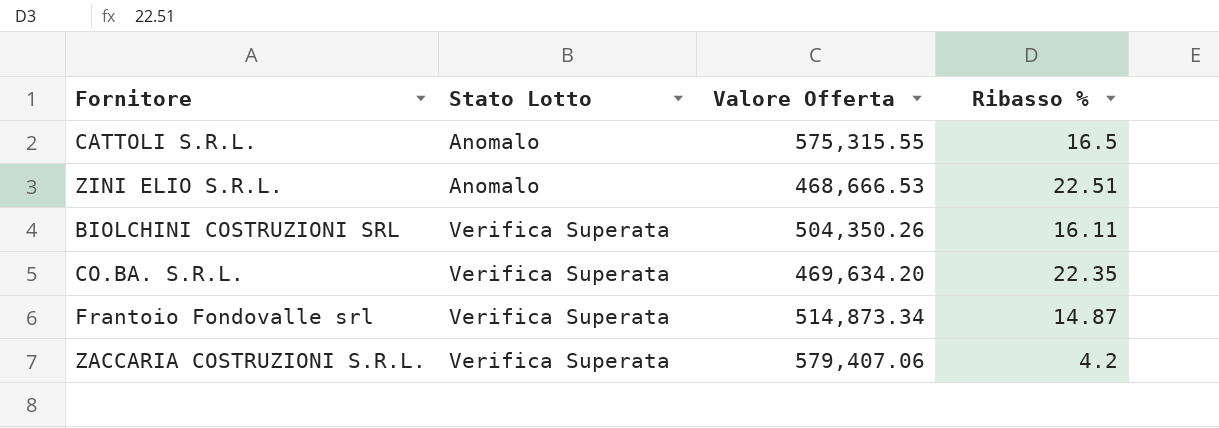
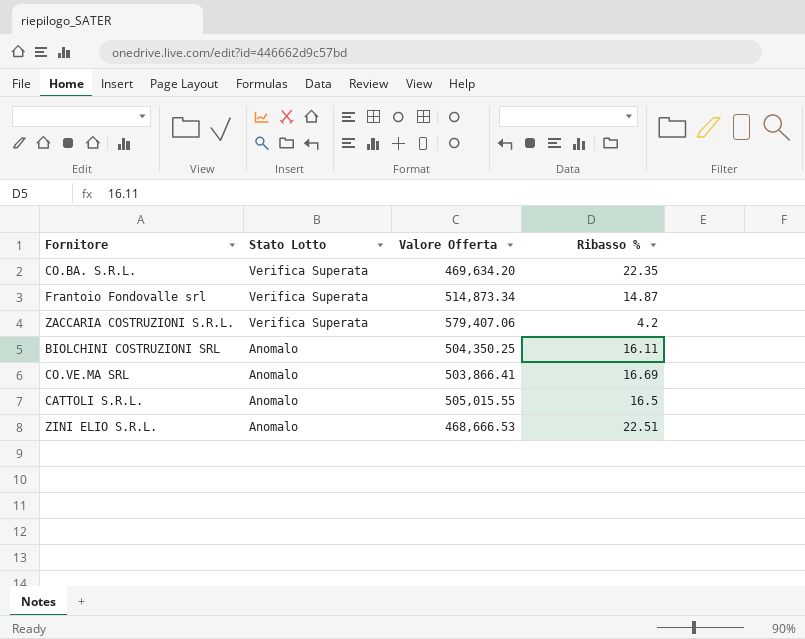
row order: Stato Lotto ascending -> Stato Lotto descending
BIOLCHINI COSTRUZIONI SRL | Stato Lotto: Verifica Superata -> Anomalo
BIOLCHINI COSTRUZIONI SRL | Valore Offerta: 504,350.26 -> 504,350.25
row CO.VE.MA SRL: none -> Anomalo | 503,866.41 | 16.69
CATTOLI S.R.L. | Valore Offerta: 575,315.55 -> 505,015.55

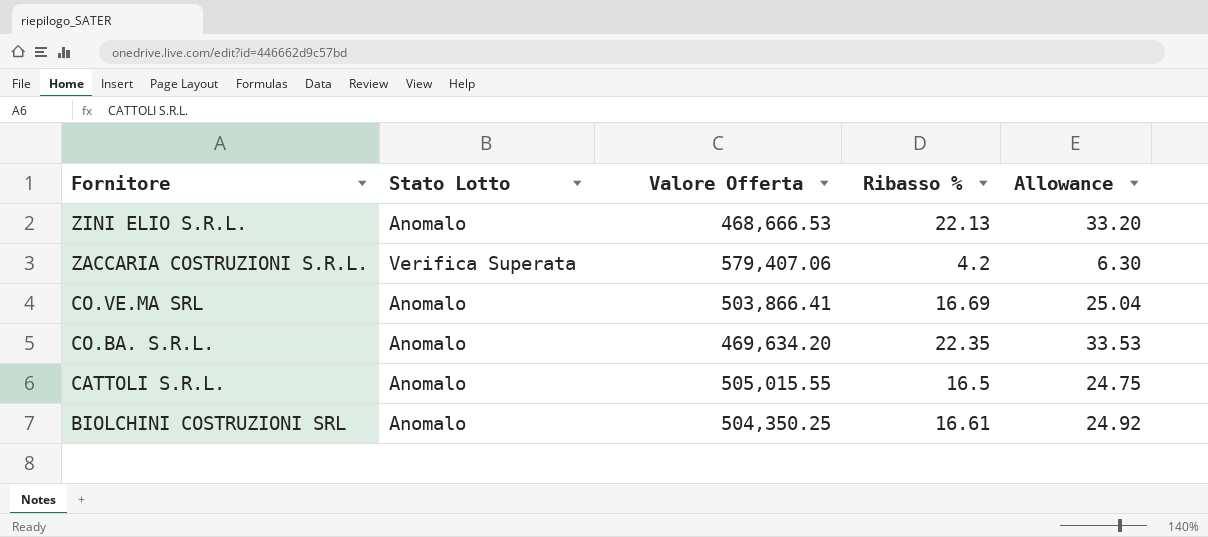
row order: Stato Lotto descending -> Fornitore descending
column Allowance | formula: none -> [Ribasso %] * 1.5
row Frantoio Fondovalle srl: Verifica Superata | 514,873.34 | 14.87 -> none
ZINI ELIO S.R.L. | Ribasso %: 22.51 -> 22.13
CO.BA. S.R.L. | Stato Lotto: Verifica Superata -> Anomalo
BIOLCHINI COSTRUZIONI SRL | Ribasso %: 16.11 -> 16.61

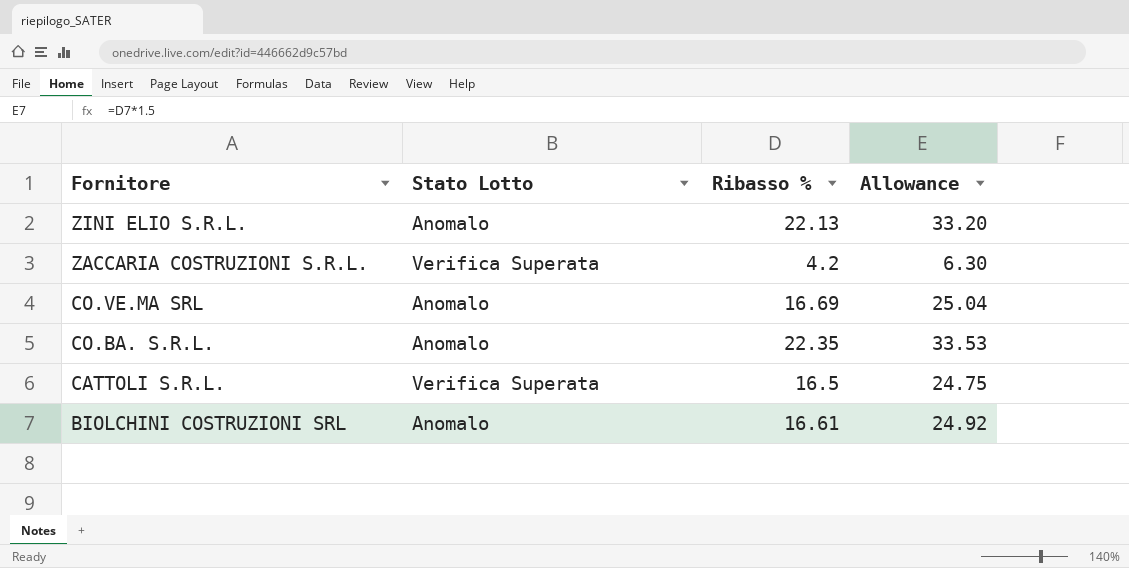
column Valore Offerta | position: 3 -> none
CATTOLI S.R.L. | Stato Lotto: Anomalo -> Verifica Superata

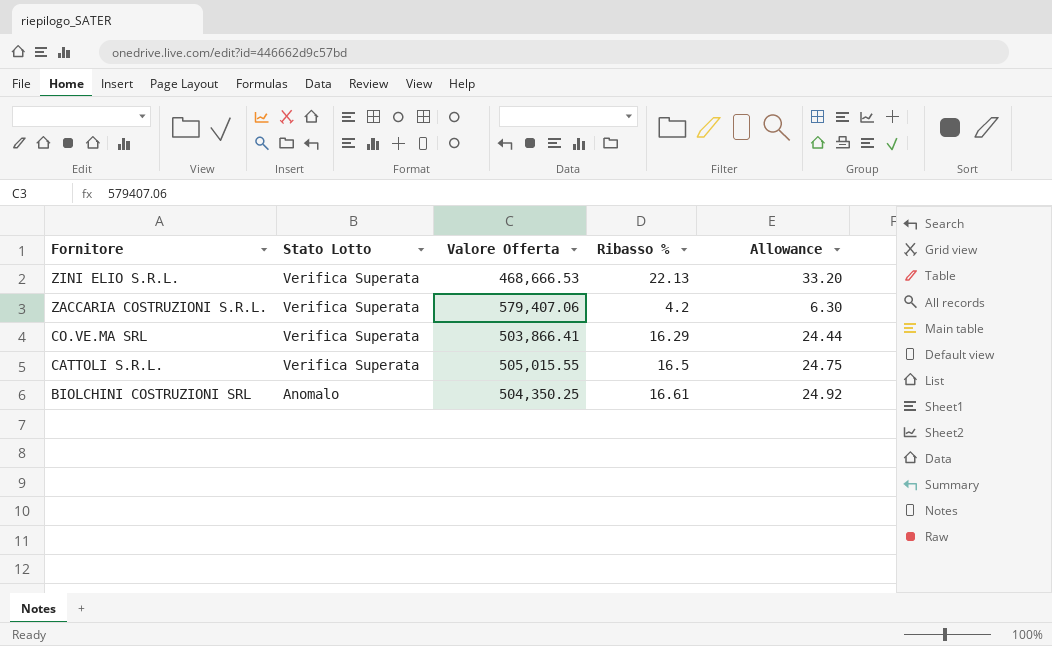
column Valore Offerta | position: none -> 3
row CO.BA. S.R.L.: Anomalo | 22.35 | 33.53 -> none
ZINI ELIO S.R.L. | Stato Lotto: Anomalo -> Verifica Superata
CO.VE.MA SRL | Stato Lotto: Anomalo -> Verifica Superata
CO.VE.MA SRL | Ribasso %: 16.69 -> 16.29
CO.VE.MA SRL | Allowance: 25.04 -> 24.44

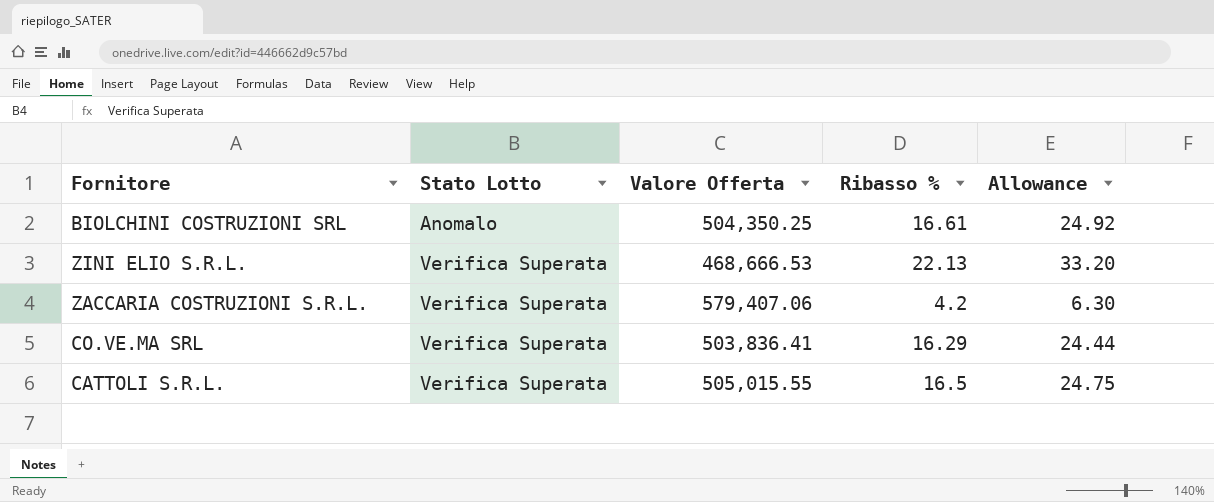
row order: Fornitore descending -> Stato Lotto ascending
CO.VE.MA SRL | Valore Offerta: 503,866.41 -> 503,836.41

